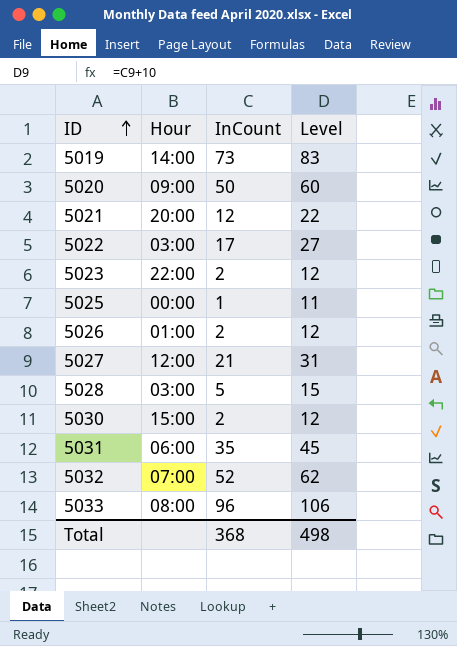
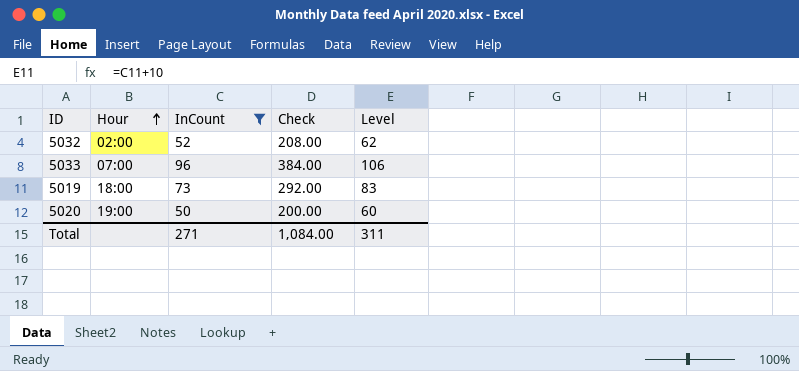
filter: none -> InCount >= 50
row order: ID ascending -> Hour ascending
column Check | formula: none -> [InCount] * 4
5032 | Hour: 07:00 -> 02:00
5033 | Hour: 08:00 -> 07:00
5019 | Hour: 14:00 -> 18:00
5020 | Hour: 09:00 -> 19:00
Total | InCount: 368 -> 271
Total | Level: 498 -> 311

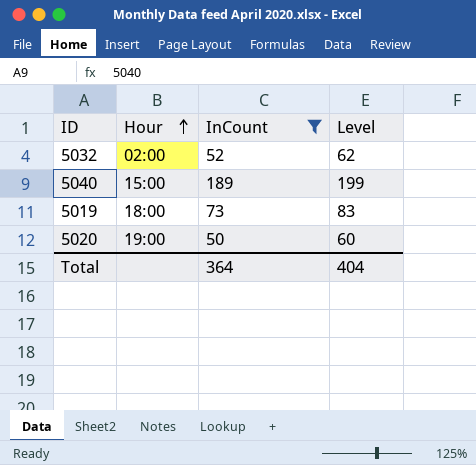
column Check | formula: [InCount] * 4 -> none
row 5033: 07:00 | 96 | 384.00 | 106 -> none
row 5040: none -> 15:00 | 189 | 199
Total | InCount: 271 -> 364
Total | Level: 311 -> 404

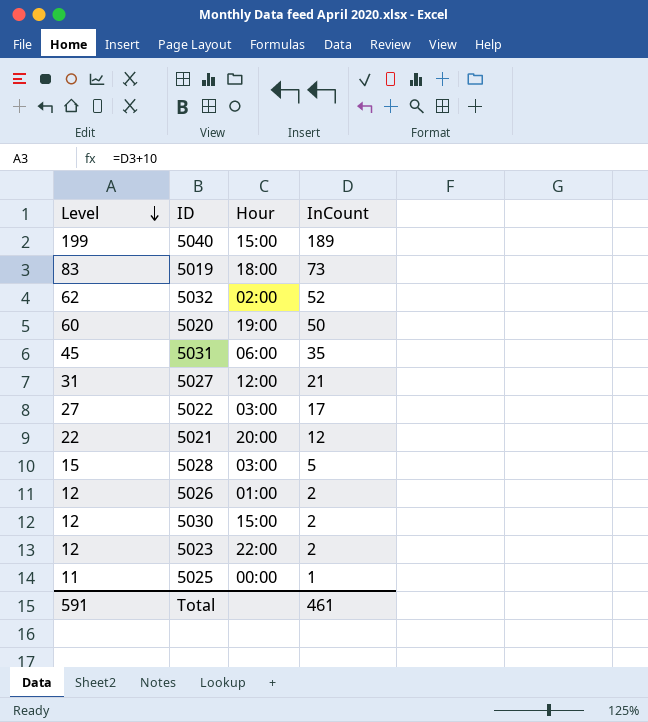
filter: InCount >= 50 -> none
row order: Hour ascending -> Level descending
column Level | position: 4 -> 1
Total | Level: 404 -> 591
Total | InCount: 364 -> 461

